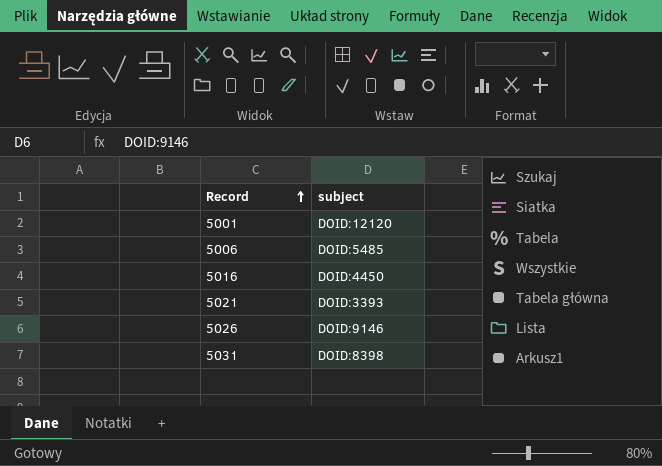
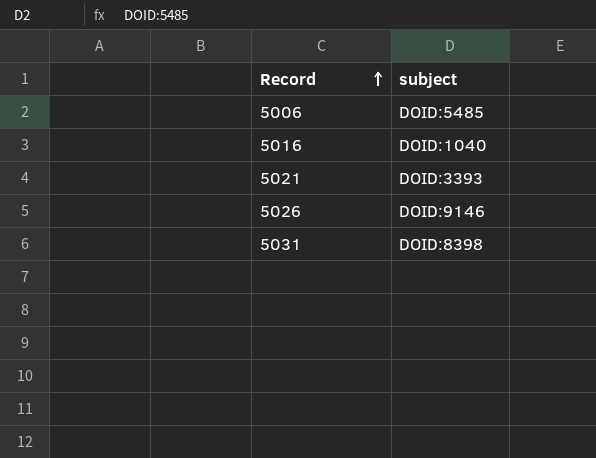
row 5001: DOID:12120 -> none
5016 | subject: DOID:4450 -> DOID:1040

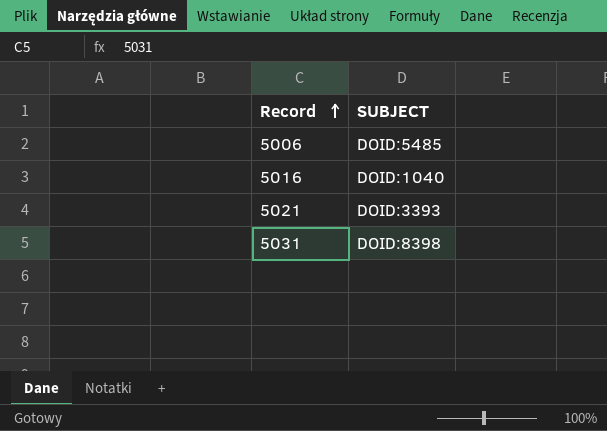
column name: subject -> SUBJECT
row 5026: DOID:9146 -> none

